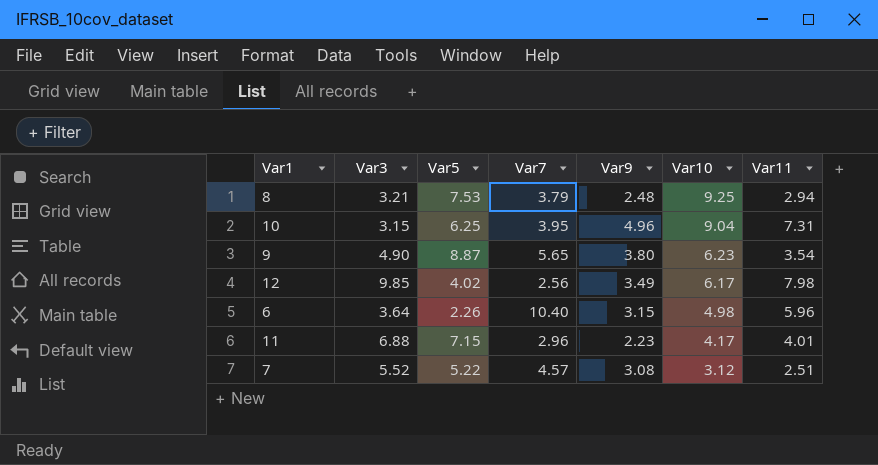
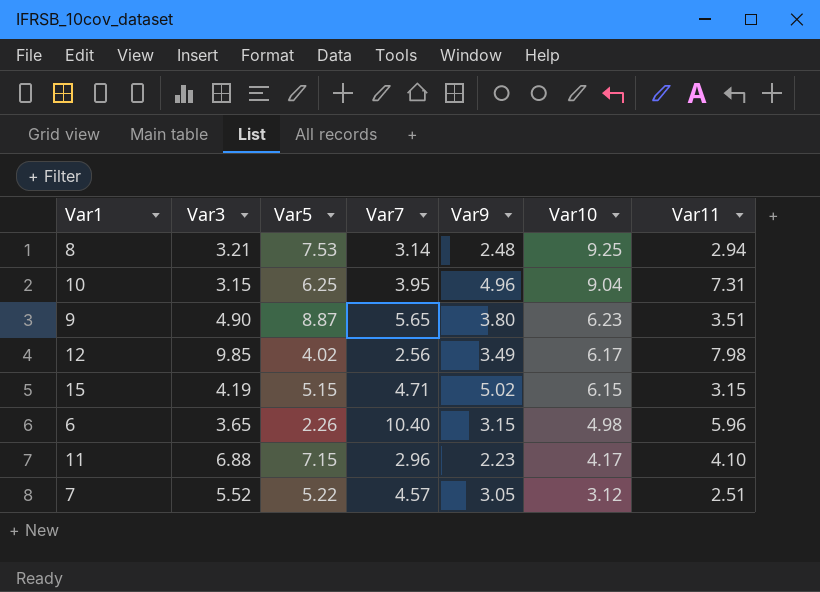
8 | Var7: 3.79 -> 3.14
9 | Var11: 3.54 -> 3.51
row 15: none -> 4.19 | 5.15 | 4.71 | 5.02 | 6.15 | 3.15
6 | Var3: 3.64 -> 3.65
11 | Var11: 4.01 -> 4.10
7 | Var9: 3.08 -> 3.05

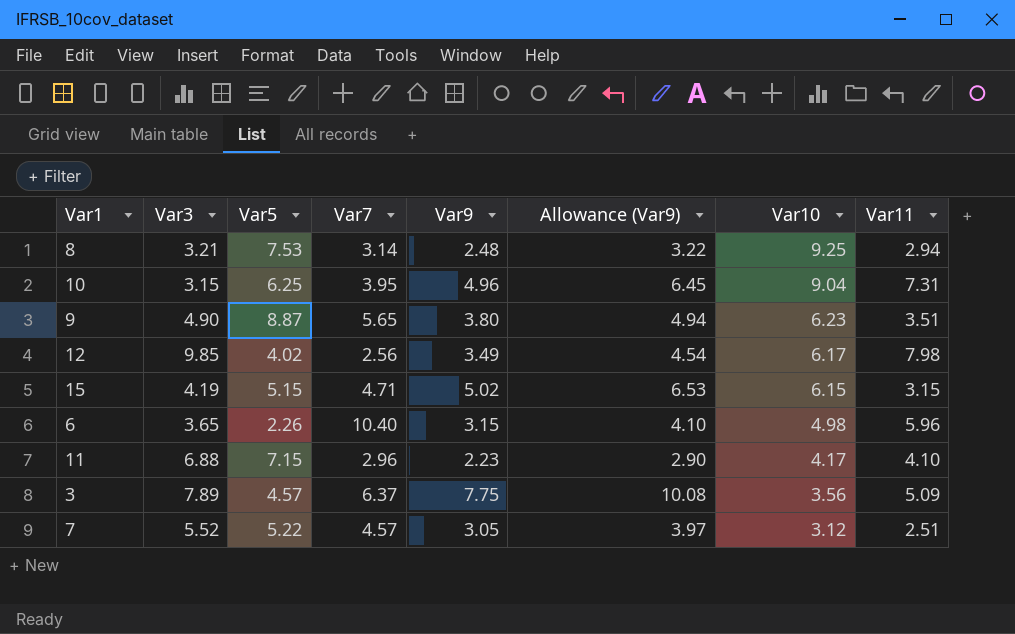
column Allowance (Var9) | formula: none -> [Var9] * 1.3
row 3: none -> 7.89 | 4.57 | 6.37 | 7.75 | 10.08 | 3.56 | 5.09

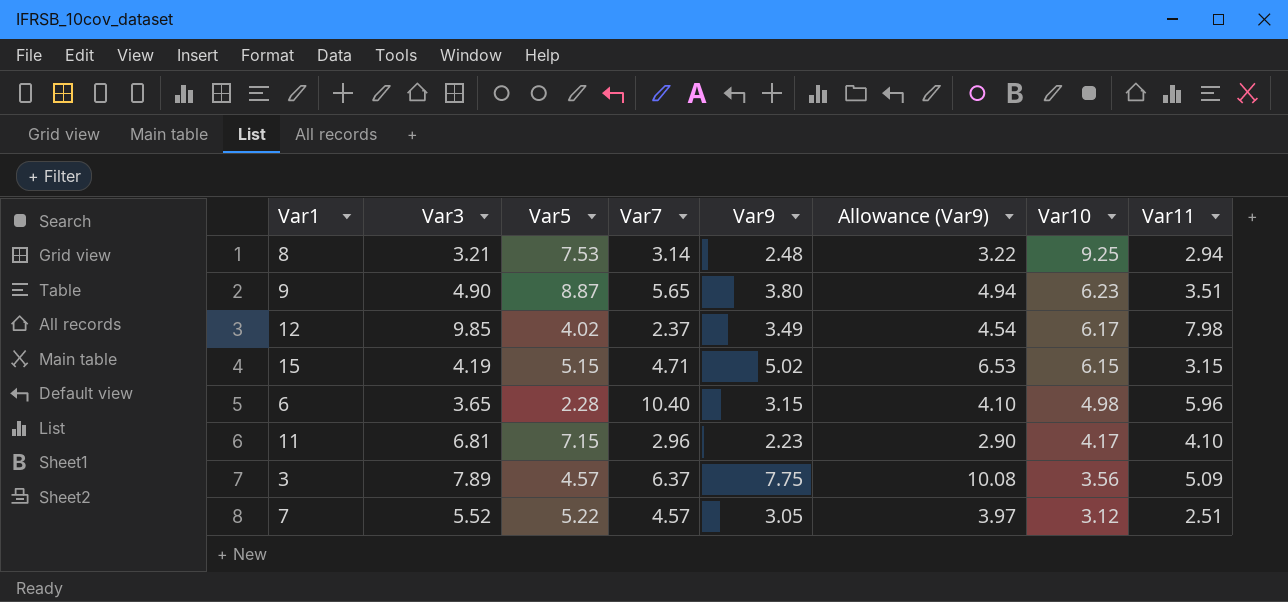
row 10: 3.15 | 6.25 | 3.95 | 4.96 | 6.45 | 9.04 | 7.31 -> none
12 | Var7: 2.56 -> 2.37
6 | Var5: 2.26 -> 2.28
11 | Var3: 6.88 -> 6.81

